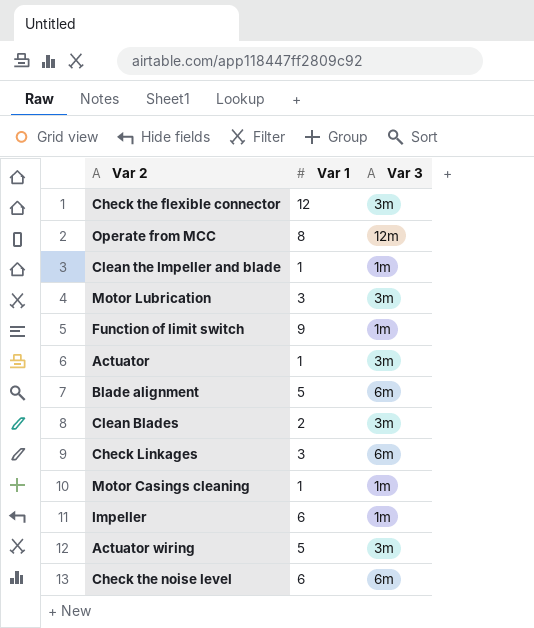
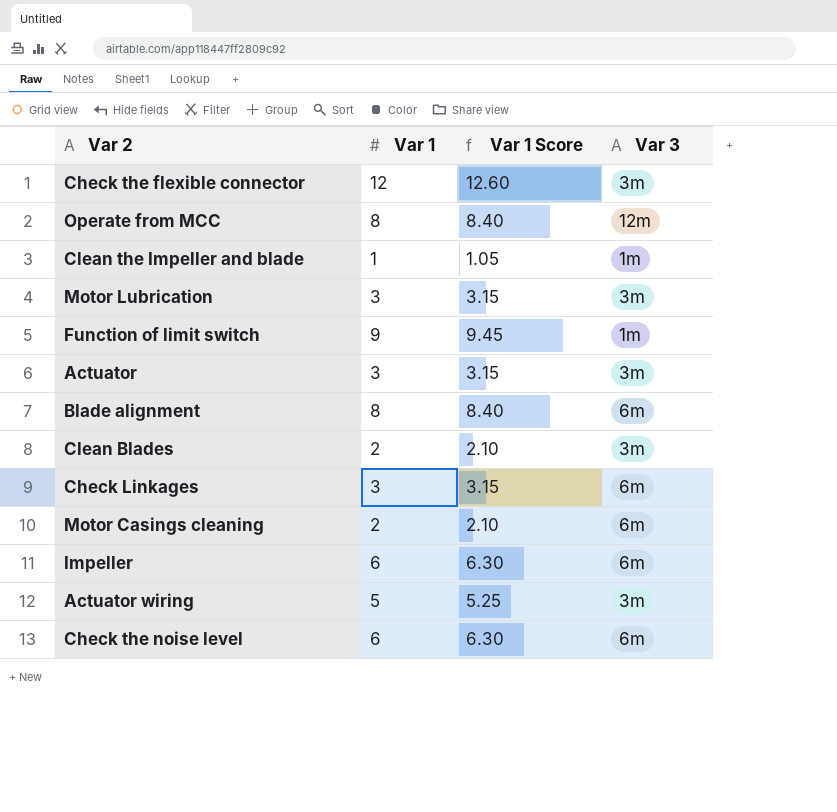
column Var 1 Score | formula: none -> [Var 1] * 1.05
Actuator | Var 1: 1 -> 3
Blade alignment | Var 1: 5 -> 8
Motor Casings cleaning | Var 1: 1 -> 2
Motor Casings cleaning | Var 3: 1m -> 6m
Impeller | Var 3: 1m -> 6m

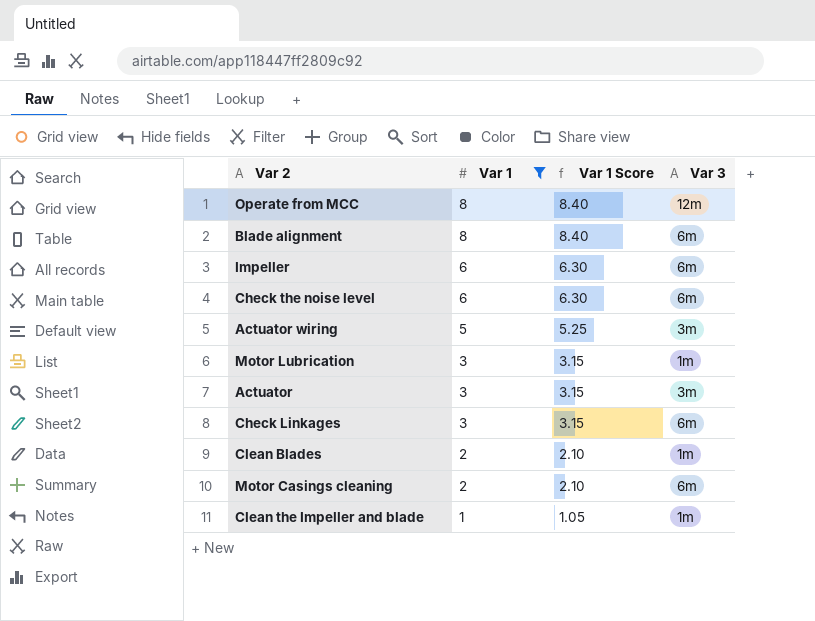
filter: none -> Var 1 <= 8
row order: none -> Var 1 descending
Motor Lubrication | Var 3: 3m -> 1m
Clean Blades | Var 3: 3m -> 1m

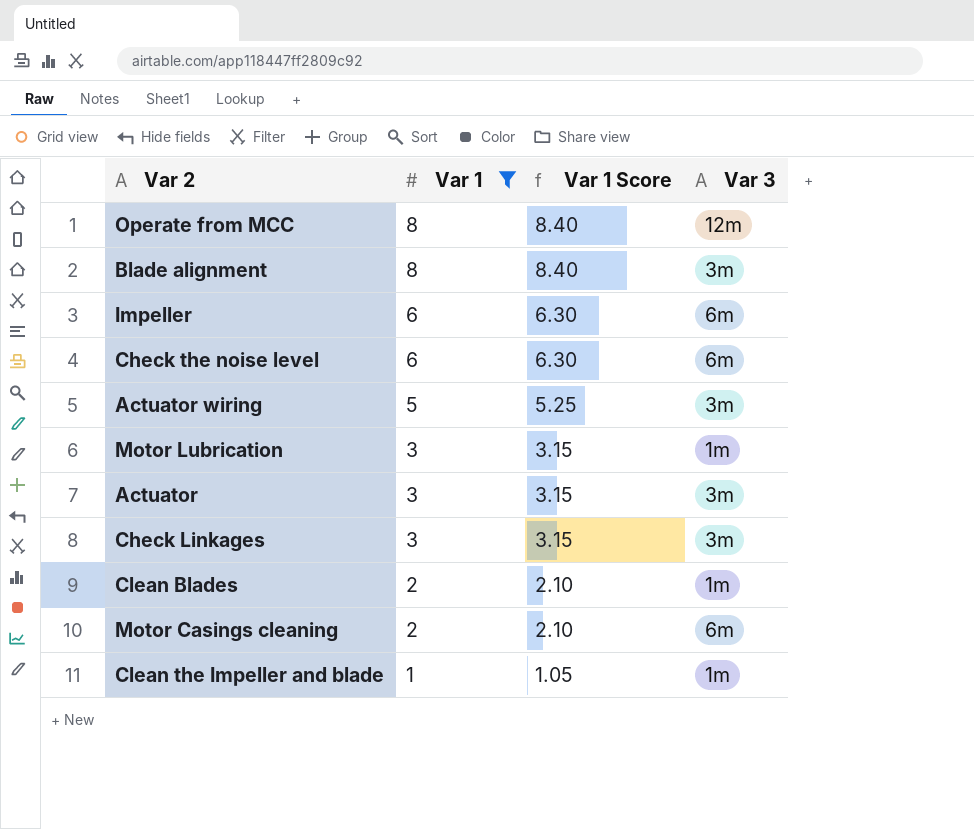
Blade alignment | Var 3: 6m -> 3m
Check Linkages | Var 3: 6m -> 3m

